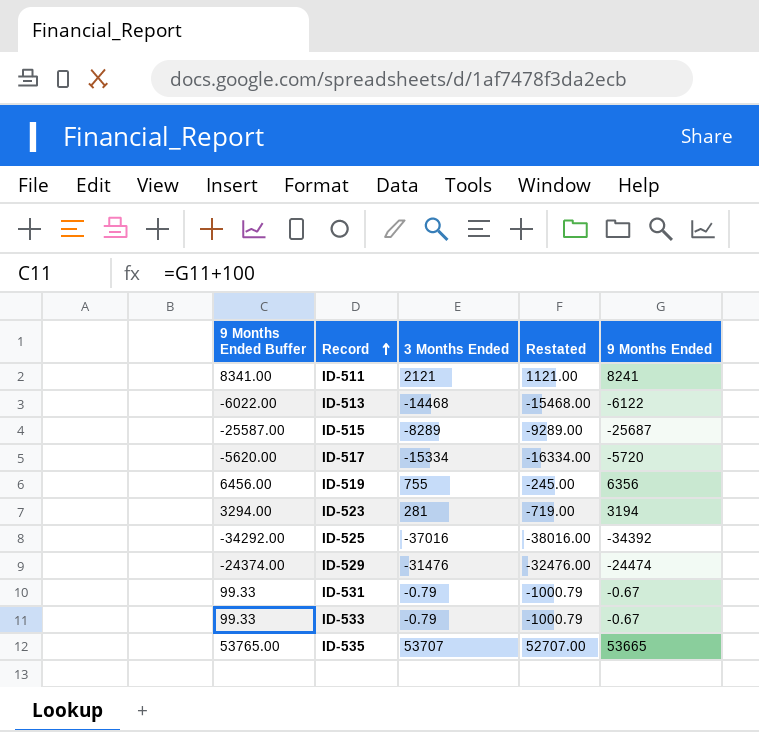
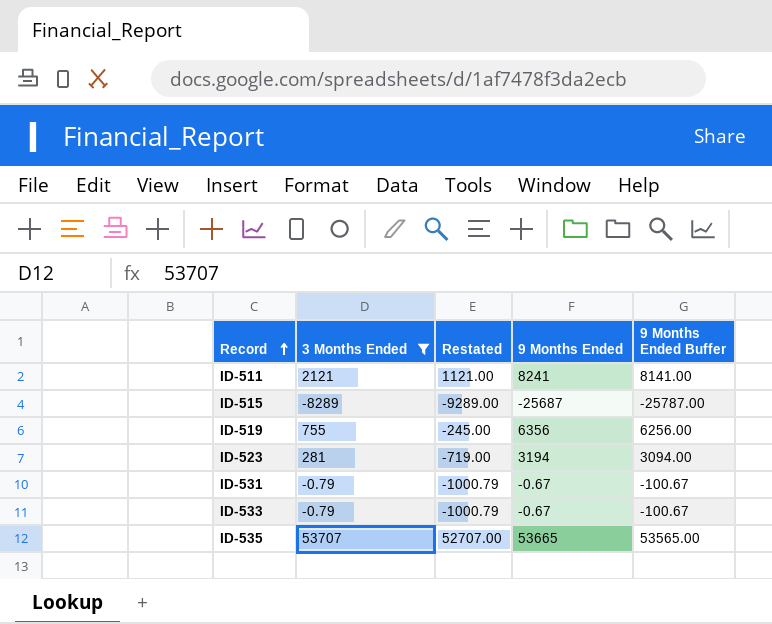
filter: none -> 3 Months Ended >= -8289
column 9 Months Ended Buffer | formula: [9 Months Ended] + 100 -> [9 Months Ended] - 100
column 9 Months Ended Buffer | position: 1 -> 5

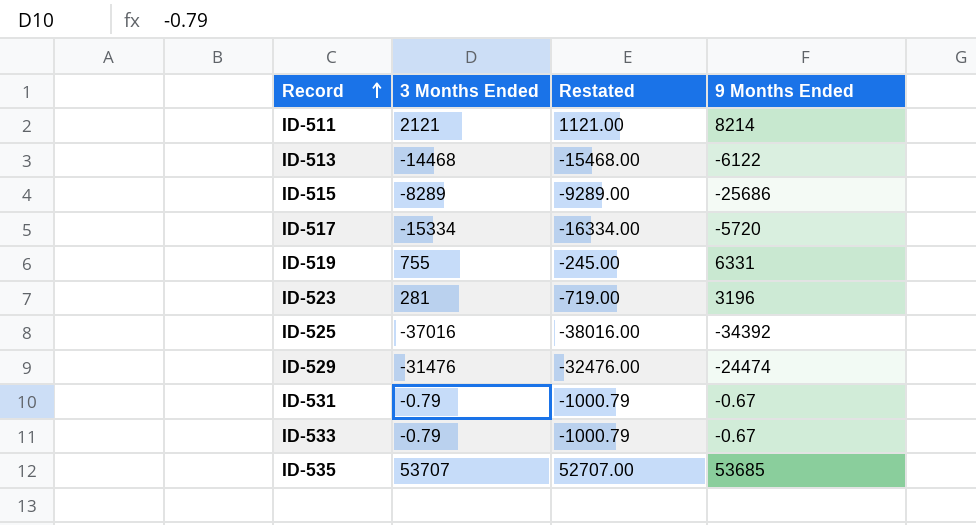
filter: 3 Months Ended >= -8289 -> none
column 9 Months Ended Buffer | formula: [9 Months Ended] - 100 -> none
ID-511 | 9 Months Ended: 8241 -> 8214
ID-515 | 9 Months Ended: -25687 -> -25686
ID-519 | 9 Months Ended: 6356 -> 6331
ID-523 | 9 Months Ended: 3194 -> 3196
ID-535 | 9 Months Ended: 53665 -> 53685

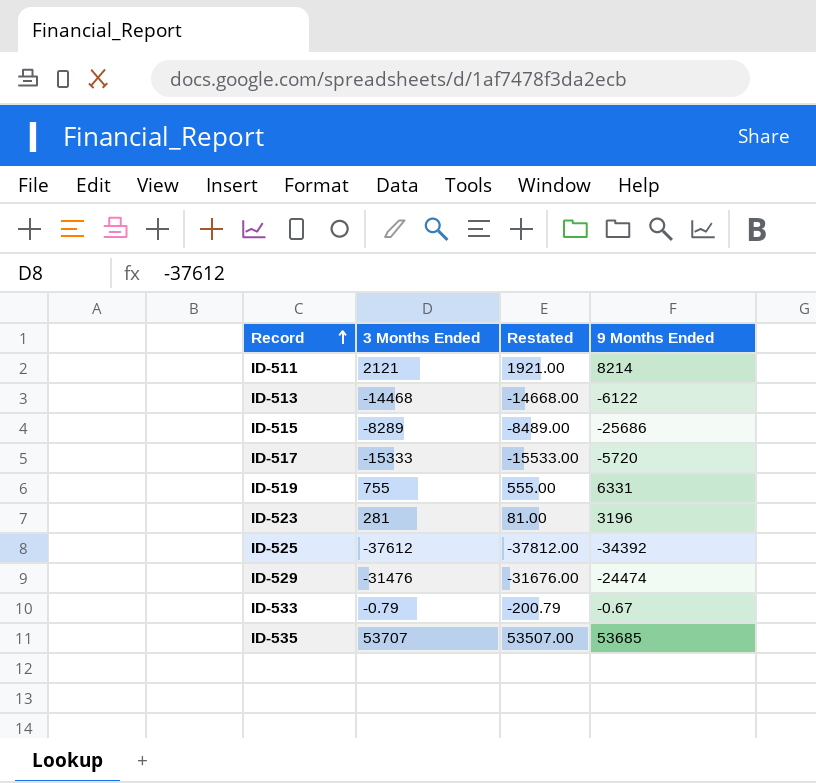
column Restated | formula: [3 Months Ended] - 1000 -> [3 Months Ended] - 200
row ID-531: -0.79 | -1000.79 | -0.67 -> none
ID-517 | 3 Months Ended: -15334 -> -15333
ID-525 | 3 Months Ended: -37016 -> -37612

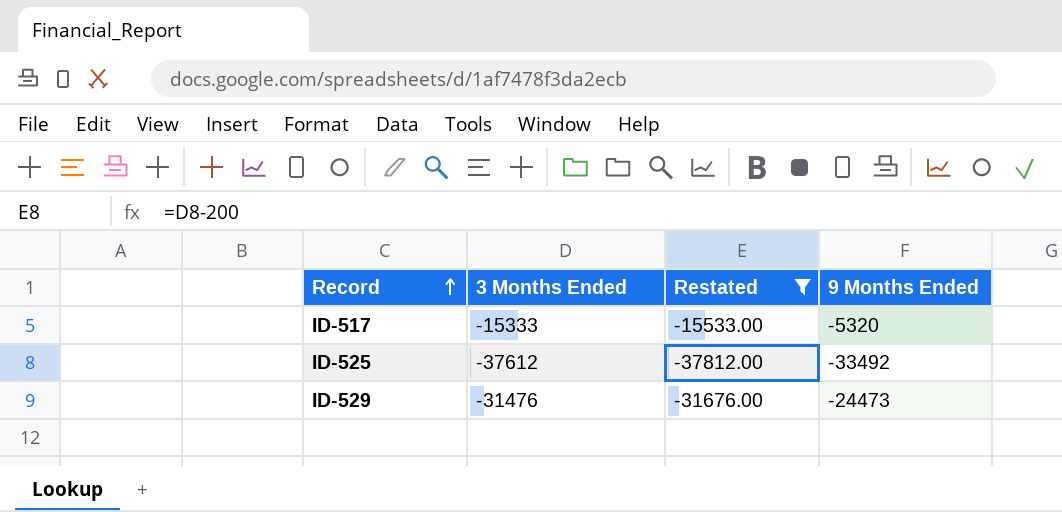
filter: none -> Restated <= -15533.00
ID-517 | 9 Months Ended: -5720 -> -5320
ID-525 | 9 Months Ended: -34392 -> -33492
ID-529 | 9 Months Ended: -24474 -> -24473

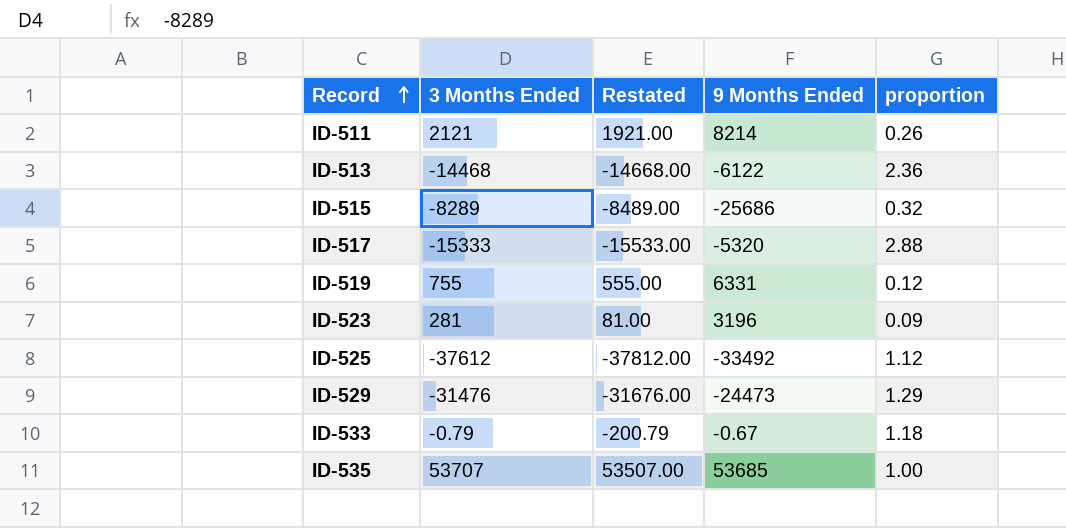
filter: Restated <= -15533.00 -> none
column proportion | formula: none -> [3 Months Ended] / [9 Months Ended]

